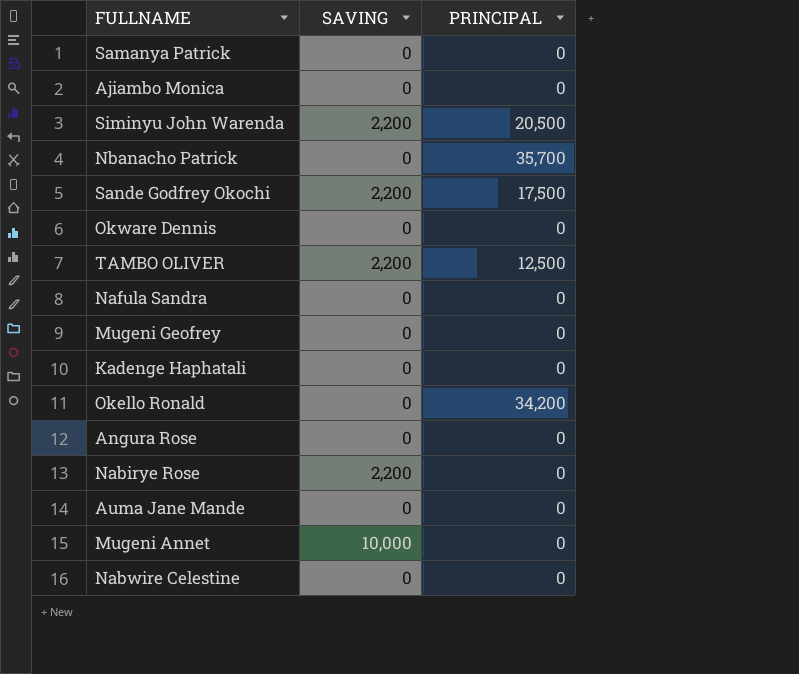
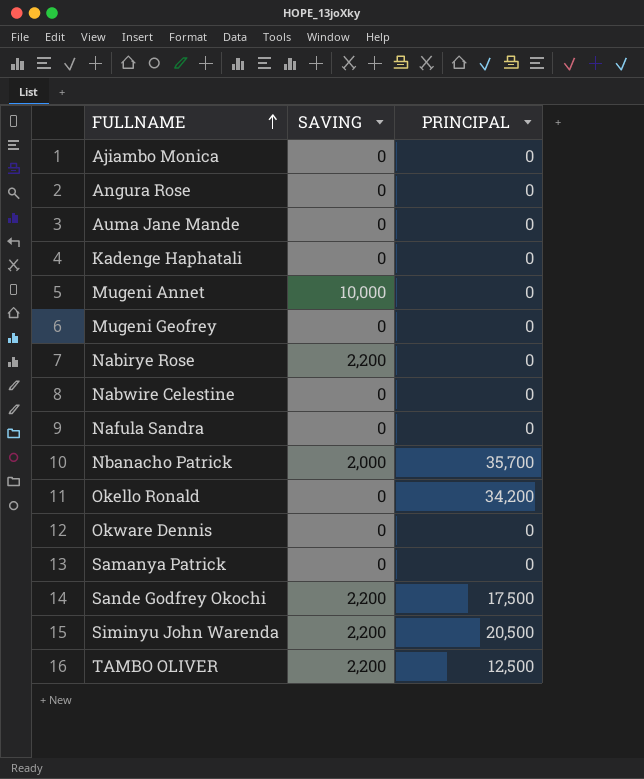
row order: none -> FULLNAME ascending
Nbanacho Patrick | SAVING: 0 -> 2,000

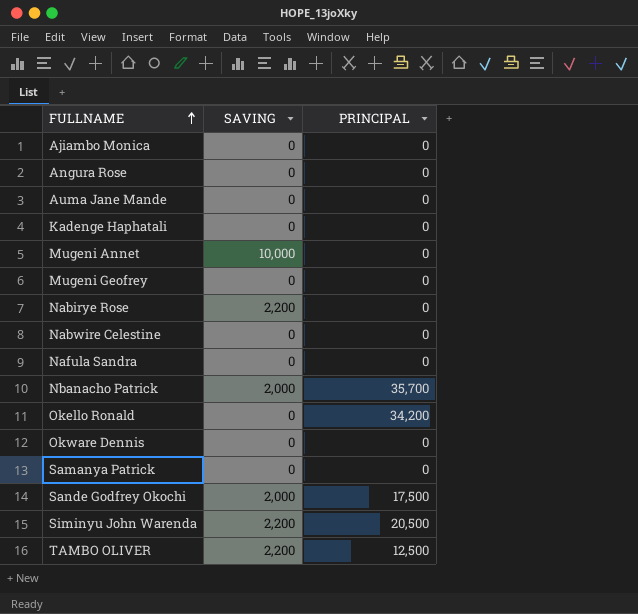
Sande Godfrey Okochi | SAVING: 2,200 -> 2,000

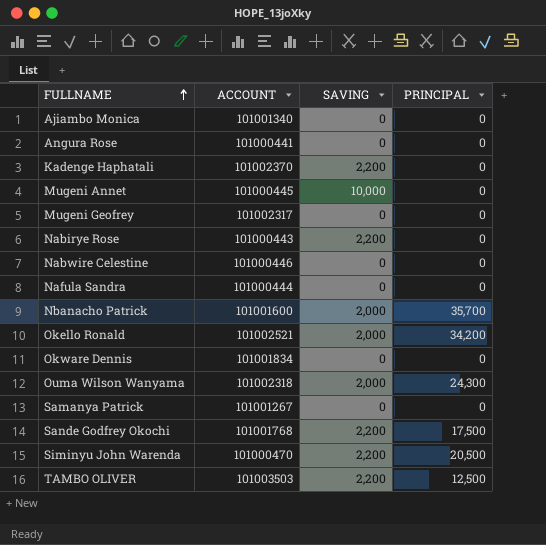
column ACCOUNT | position: none -> 2
row Auma Jane Mande: 0 | 0 -> none
Kadenge Haphatali | SAVING: 0 -> 2,200
Okello Ronald | SAVING: 0 -> 2,000
row Ouma Wilson Wanyama: none -> 101002318 | 2,000 | 24,300
Sande Godfrey Okochi | SAVING: 2,000 -> 2,200

